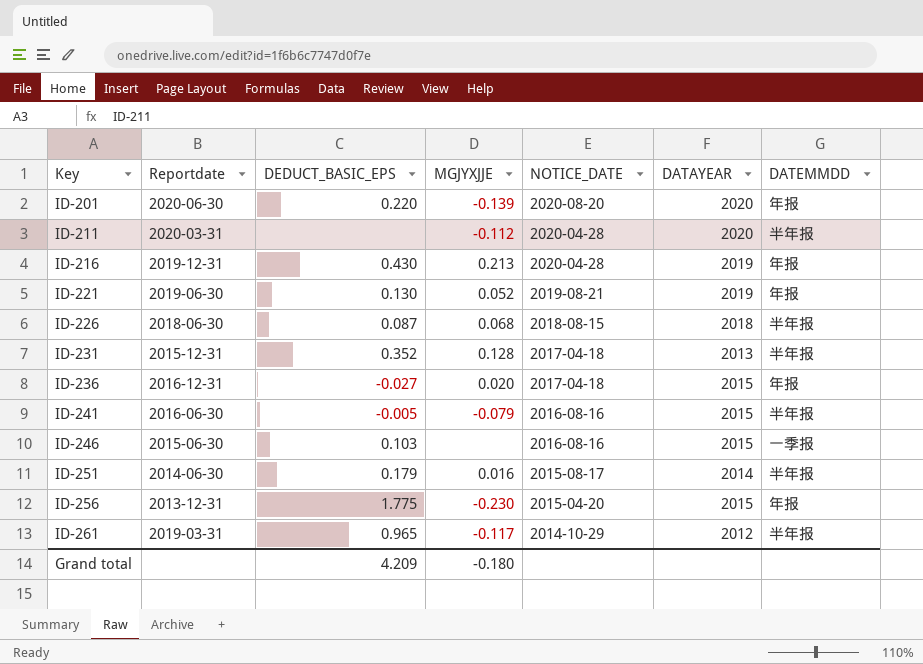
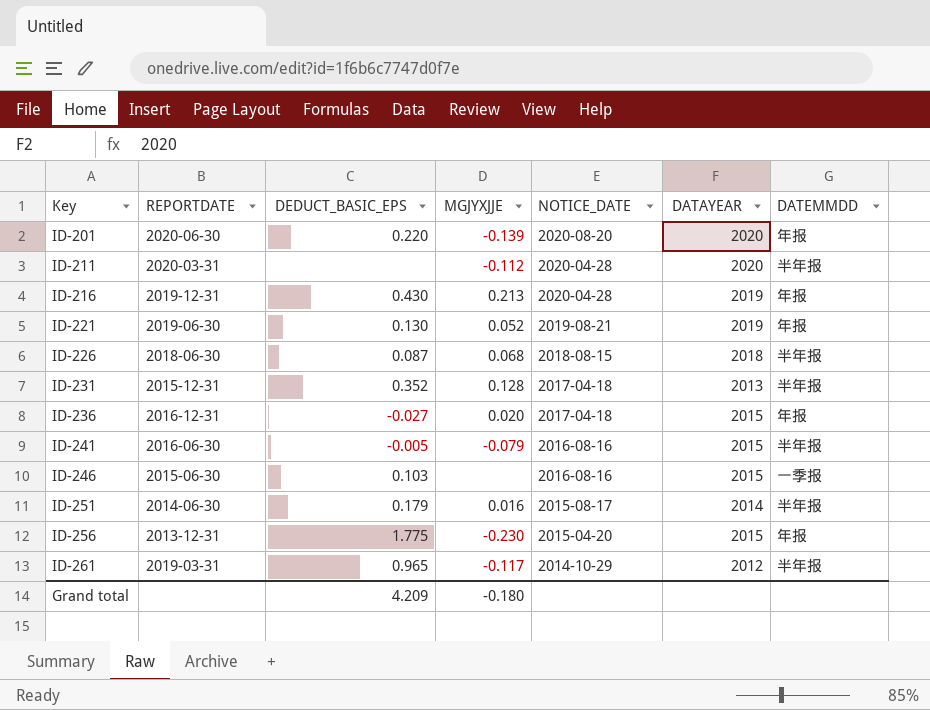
column name: Reportdate -> REPORTDATE

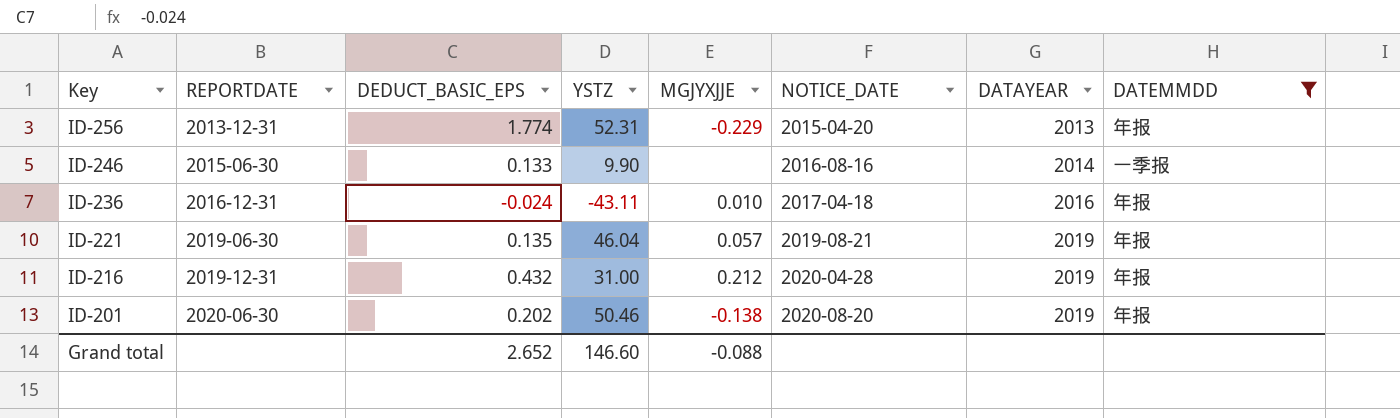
filter: none -> DATEMMDD != 半年报
row order: Key ascending -> Key descending
column YSTZ | position: none -> 4
ID-256 | DEDUCT_BASIC_EPS: 1.775 -> 1.774
ID-256 | MGJYXJJE: -0.230 -> -0.229
ID-256 | DATAYEAR: 2015 -> 2013
ID-246 | DEDUCT_BASIC_EPS: 0.103 -> 0.133
ID-246 | DATAYEAR: 2015 -> 2014
ID-236 | DEDUCT_BASIC_EPS: -0.027 -> -0.024
ID-236 | MGJYXJJE: 0.020 -> 0.010
ID-236 | DATAYEAR: 2015 -> 2016
ID-221 | DEDUCT_BASIC_EPS: 0.130 -> 0.135
ID-221 | MGJYXJJE: 0.052 -> 0.057
ID-216 | DEDUCT_BASIC_EPS: 0.430 -> 0.432
ID-216 | MGJYXJJE: 0.213 -> 0.212
ID-201 | DEDUCT_BASIC_EPS: 0.220 -> 0.202
ID-201 | MGJYXJJE: -0.139 -> -0.138
ID-201 | DATAYEAR: 2020 -> 2019
Grand total | DEDUCT_BASIC_EPS: 4.209 -> 2.652
Grand total | MGJYXJJE: -0.180 -> -0.088

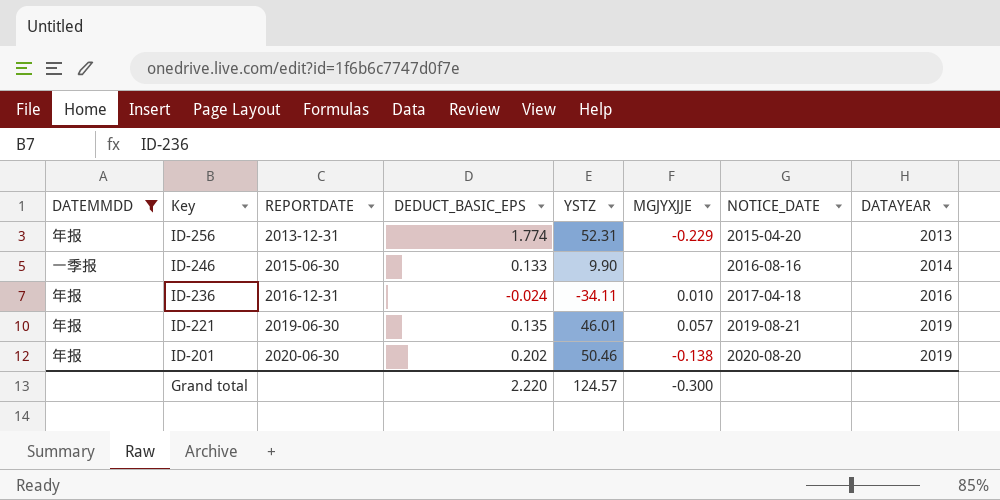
column DATEMMDD | position: 8 -> 1
row ID-216: 2019-12-31 | 0.432 | 31.00 | 0.212 | 2020-04-28 | 2019 | 年报 -> none
ID-236 | YSTZ: -43.11 -> -34.11
ID-221 | YSTZ: 46.04 -> 46.01
Grand total | DEDUCT_BASIC_EPS: 2.652 -> 2.220
Grand total | YSTZ: 146.60 -> 124.57
Grand total | MGJYXJJE: -0.088 -> -0.300

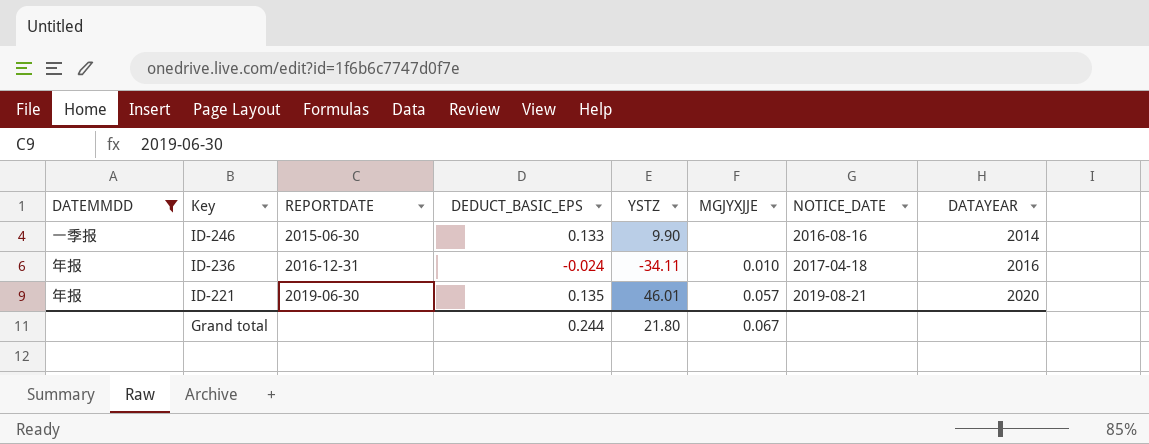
row ID-256: 年报 | 2013-12-31 | 1.774 | 52.31 | -0.229 | 2015-04-20 | 2013 -> none
row ID-201: 年报 | 2020-06-30 | 0.202 | 50.46 | -0.138 | 2020-08-20 | 2019 -> none
ID-221 | DATAYEAR: 2019 -> 2020
Grand total | DEDUCT_BASIC_EPS: 2.220 -> 0.244
Grand total | YSTZ: 124.57 -> 21.80
Grand total | MGJYXJJE: -0.300 -> 0.067

